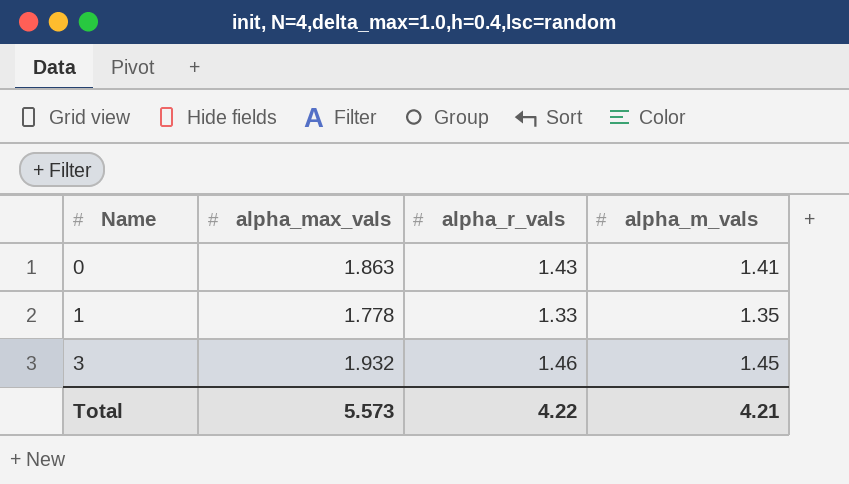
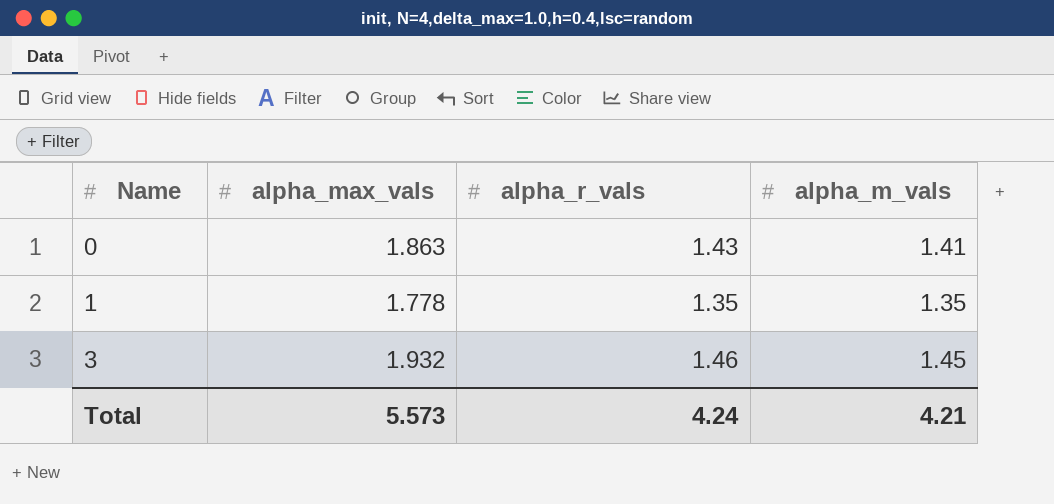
1 | alpha_r_vals: 1.33 -> 1.35
Total | alpha_r_vals: 4.22 -> 4.24

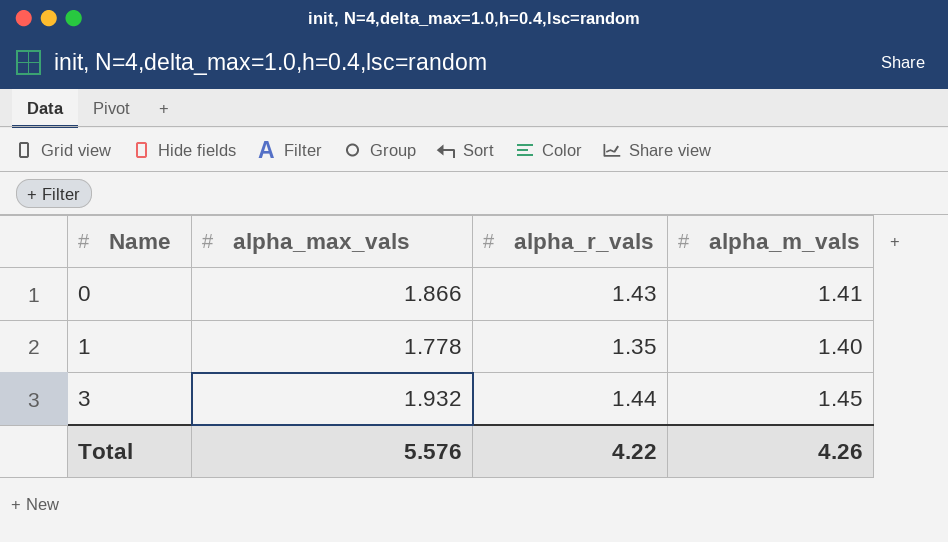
0 | alpha_max_vals: 1.863 -> 1.866
1 | alpha_m_vals: 1.35 -> 1.40
3 | alpha_r_vals: 1.46 -> 1.44
Total | alpha_max_vals: 5.573 -> 5.576
Total | alpha_r_vals: 4.24 -> 4.22
Total | alpha_m_vals: 4.21 -> 4.26

